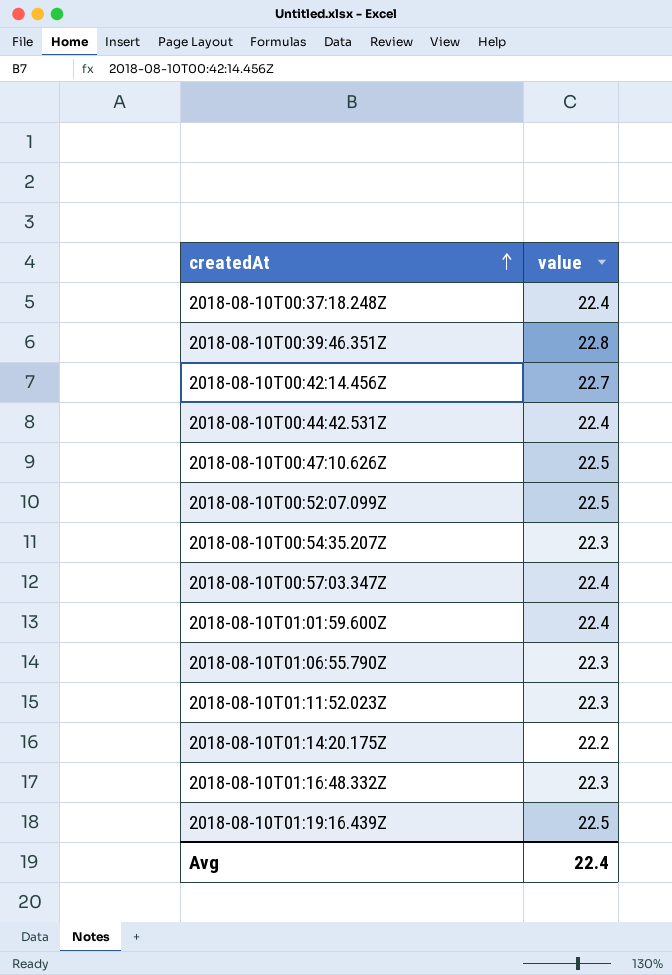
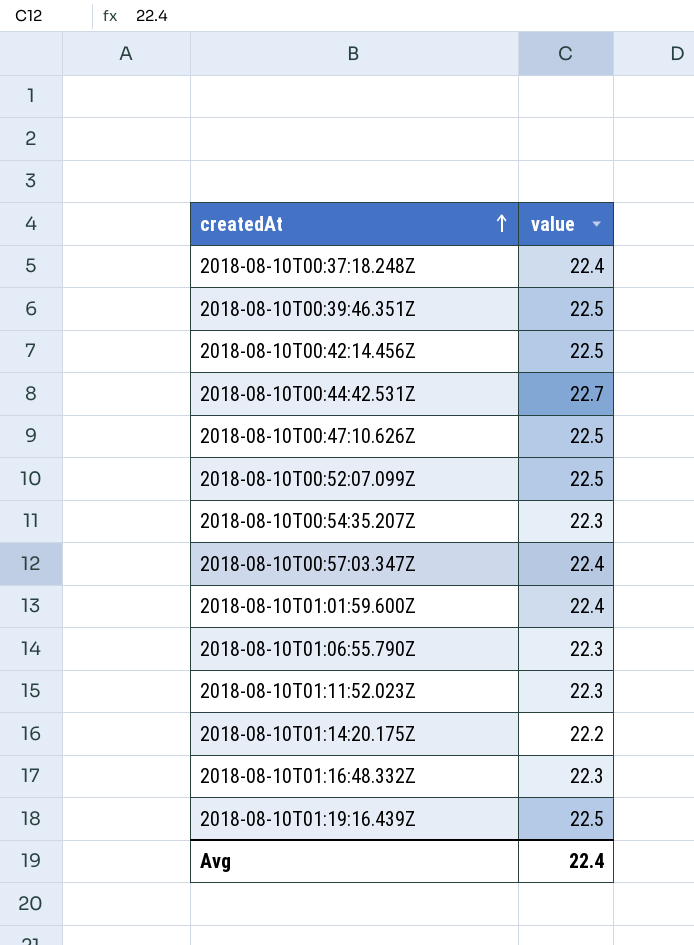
2018-08-10T00:39:46.351Z | value: 22.8 -> 22.5
2018-08-10T00:42:14.456Z | value: 22.7 -> 22.5
2018-08-10T00:44:42.531Z | value: 22.4 -> 22.7

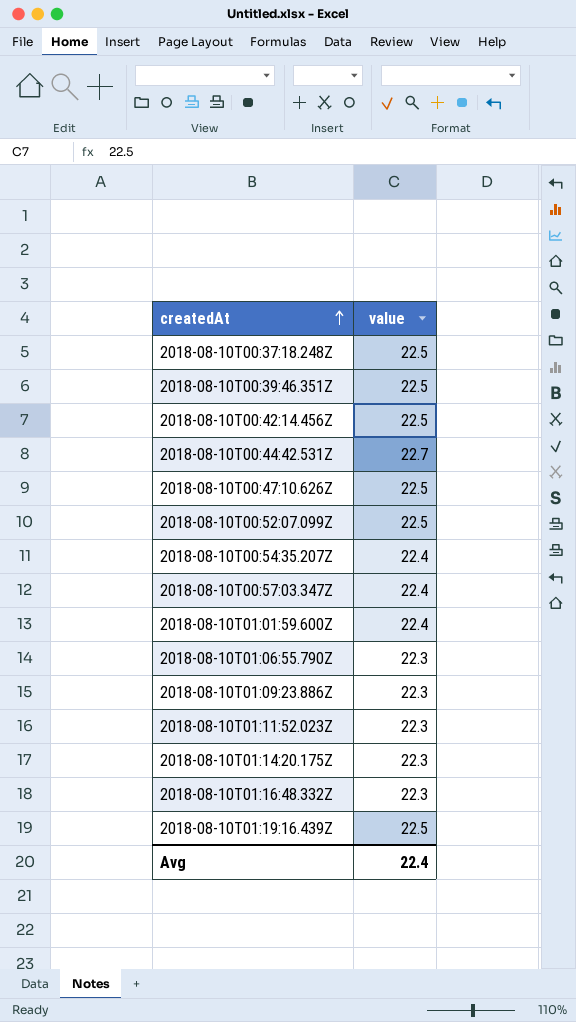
2018-08-10T00:37:18.248Z | value: 22.4 -> 22.5
2018-08-10T00:54:35.207Z | value: 22.3 -> 22.4
row 2018-08-10T01:09:23.886Z: none -> 22.3
2018-08-10T01:14:20.175Z | value: 22.2 -> 22.3

